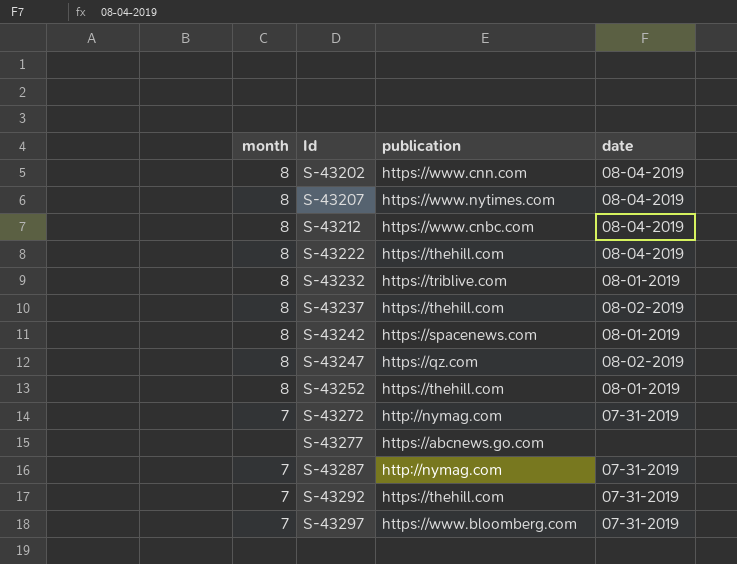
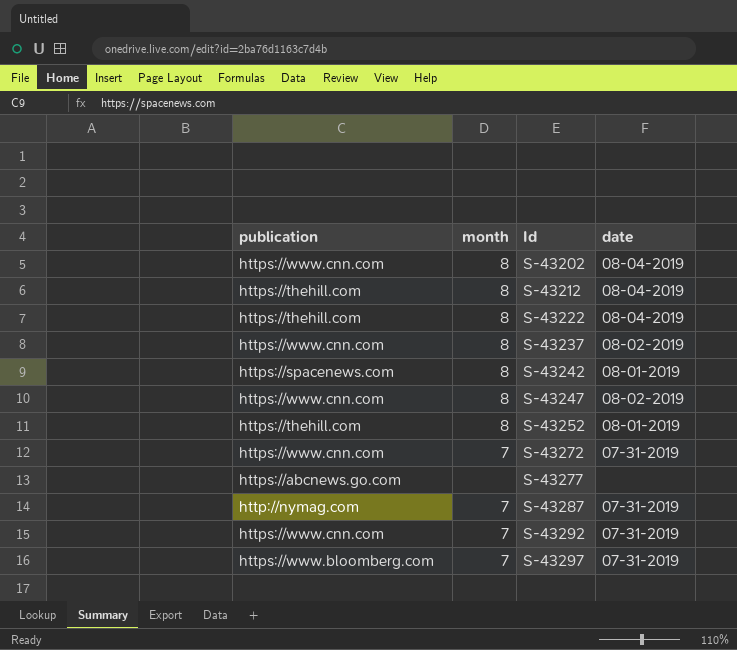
column publication | position: 3 -> 1
row S-43207: 8 | https://www.nytimes.com | 08-04-2019 -> none
row S-43232: 8 | https://triblive.com | 08-01-2019 -> none
S-43212 | publication: https://www.cnbc.com -> https://thehill.com
S-43237 | publication: https://thehill.com -> https://www.cnn.com
S-43247 | publication: https://qz.com -> https://www.cnn.com
S-43272 | publication: http://nymag.com -> https://www.cnn.com
S-43292 | publication: https://thehill.com -> https://www.cnn.com

